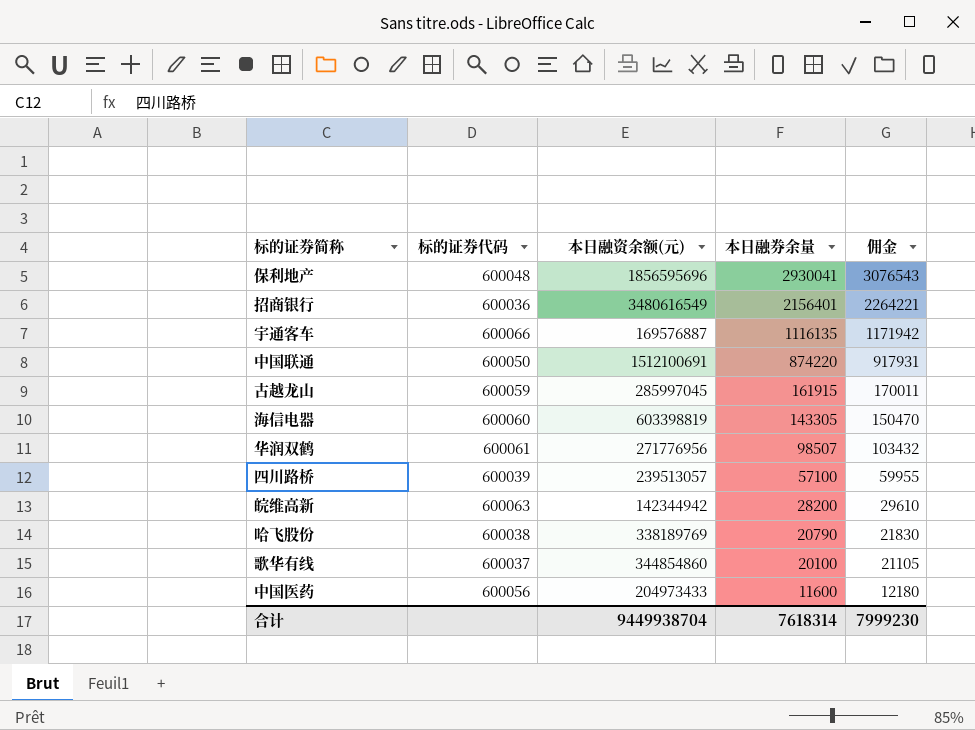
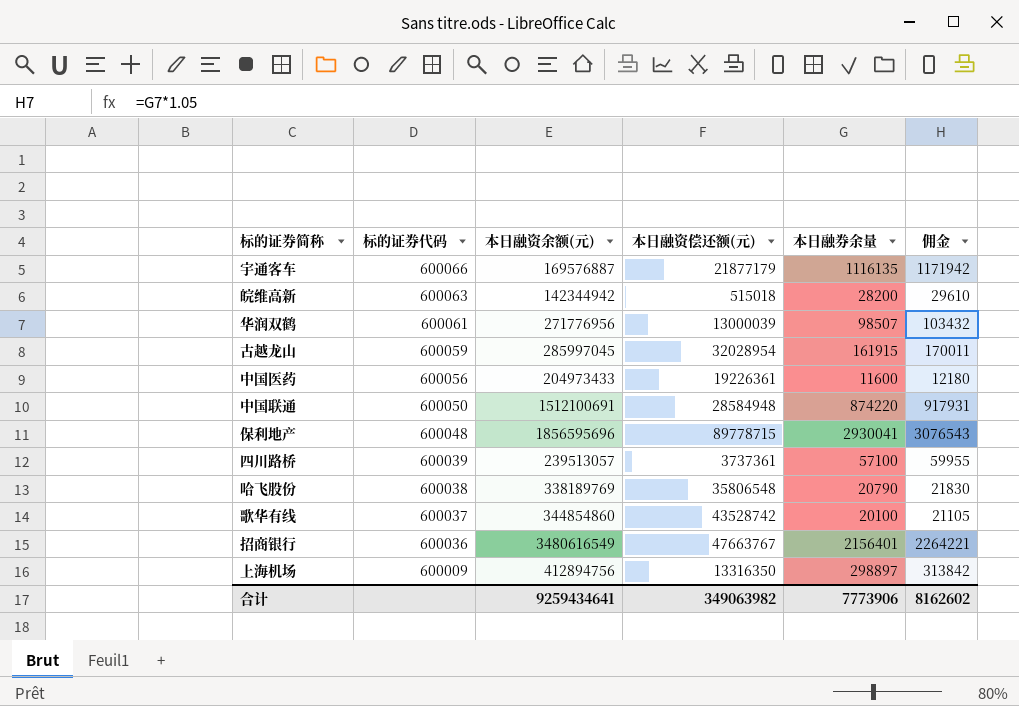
row order: 本日融券余量 descending -> 标的证券代码 descending
column 本日融资偿还额(元) | position: none -> 4
row 海信电器: 600060 | 603398819 | 143305 | 150470 -> none
row 上海机场: none -> 600009 | 412894756 | 13316350 | 298897 | 313842
合计 | 本日融资余额(元): 9449938704 -> 9259434641
合计 | 本日融券余量: 7618314 -> 7773906
合计 | 佣金: 7999230 -> 8162602

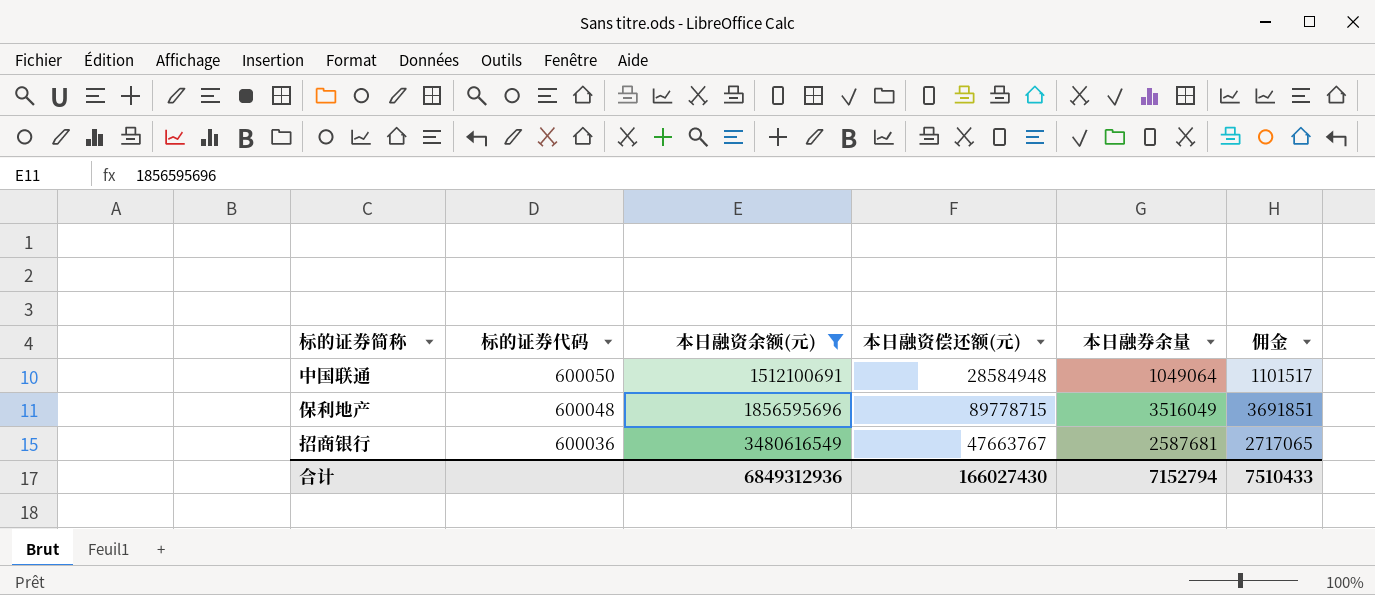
filter: none -> 本日融资余额(元) >= 1512100691
中国联通 | 本日融券余量: 874220 -> 1049064
中国联通 | 佣金: 917931 -> 1101517
保利地产 | 本日融券余量: 2930041 -> 3516049
保利地产 | 佣金: 3076543 -> 3691851
招商银行 | 本日融券余量: 2156401 -> 2587681
招商银行 | 佣金: 2264221 -> 2717065
合计 | 本日融资余额(元): 9259434641 -> 6849312936
合计 | 本日融资偿还额(元): 349063982 -> 166027430
合计 | 本日融券余量: 7773906 -> 7152794
合计 | 佣金: 8162602 -> 7510433

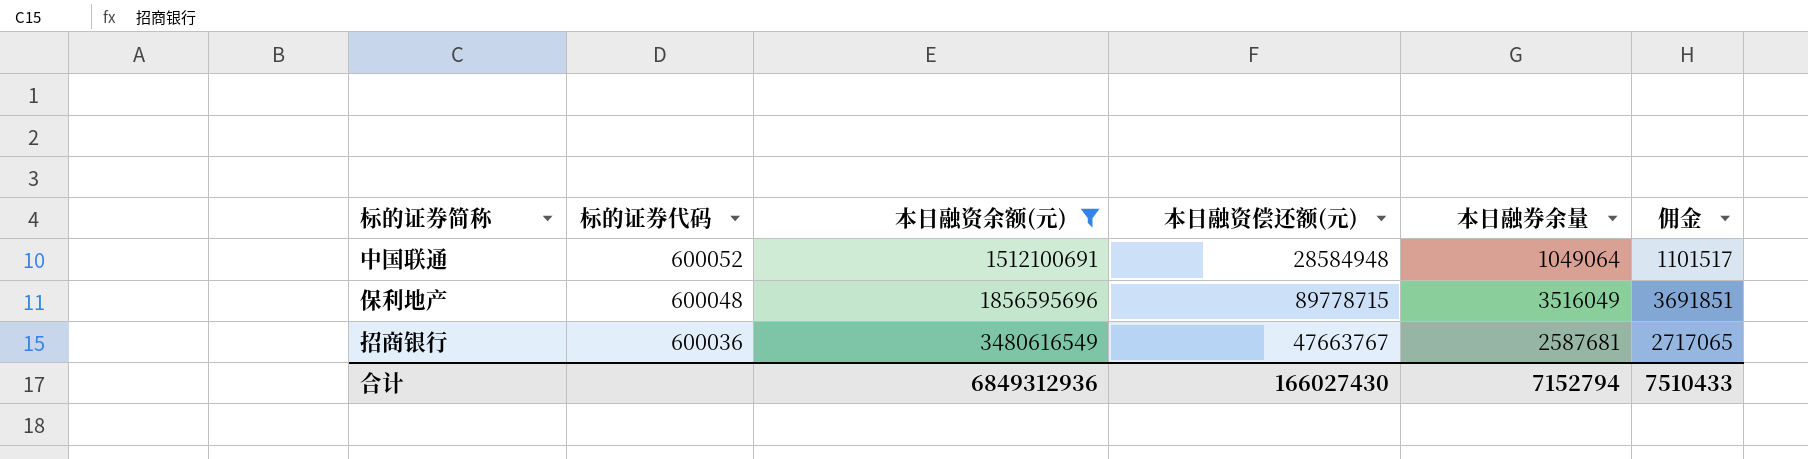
中国联通 | 标的证券代码: 600050 -> 600052

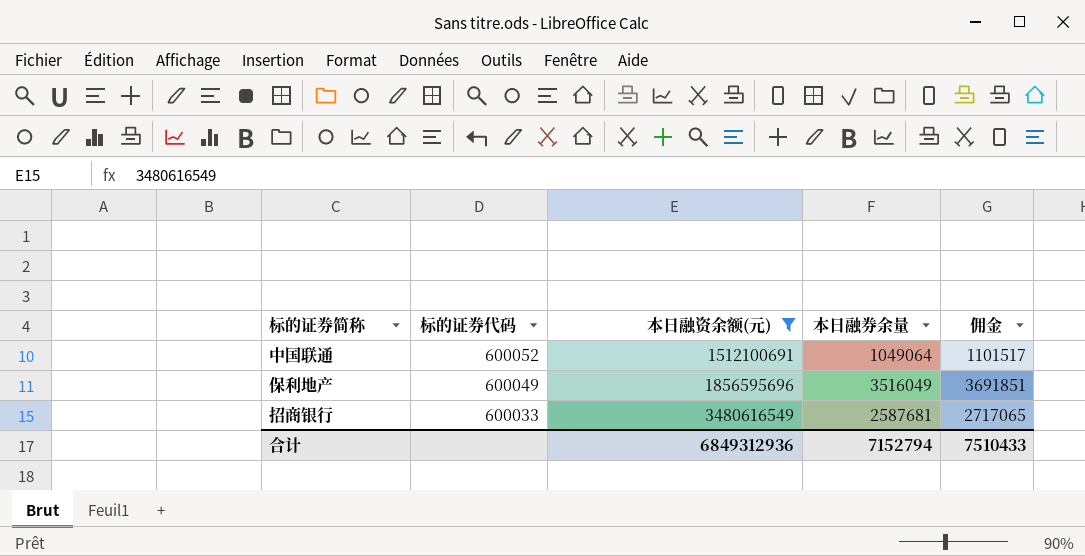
column 本日融资偿还额(元) | position: 4 -> none
保利地产 | 标的证券代码: 600048 -> 600049
招商银行 | 标的证券代码: 600036 -> 600033

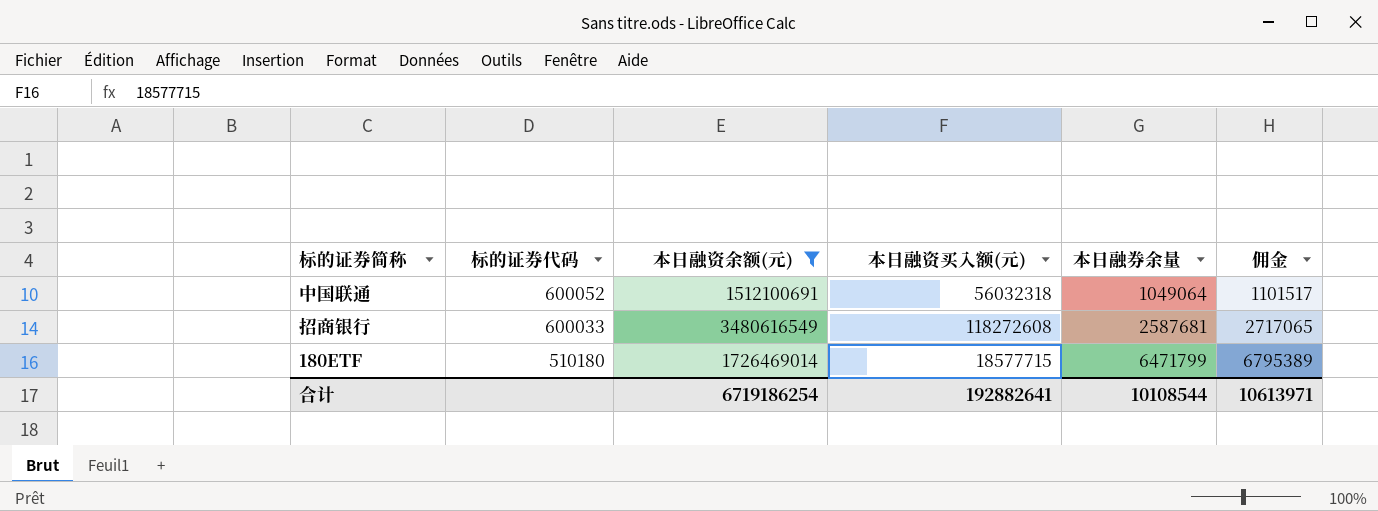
column 本日融资买入额(元) | position: none -> 4
row 保利地产: 600049 | 1856595696 | 3516049 | 3691851 -> none
row 180ETF: none -> 510180 | 1726469014 | 18577715 | 6471799 | 6795389
合计 | 本日融资余额(元): 6849312936 -> 6719186254
合计 | 本日融券余量: 7152794 -> 10108544
合计 | 佣金: 7510433 -> 10613971

